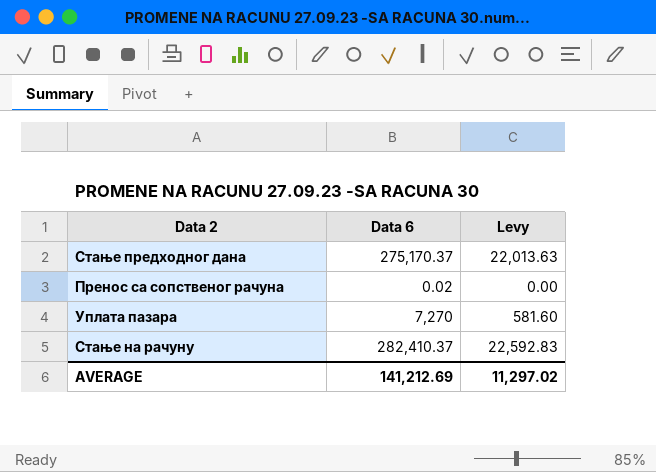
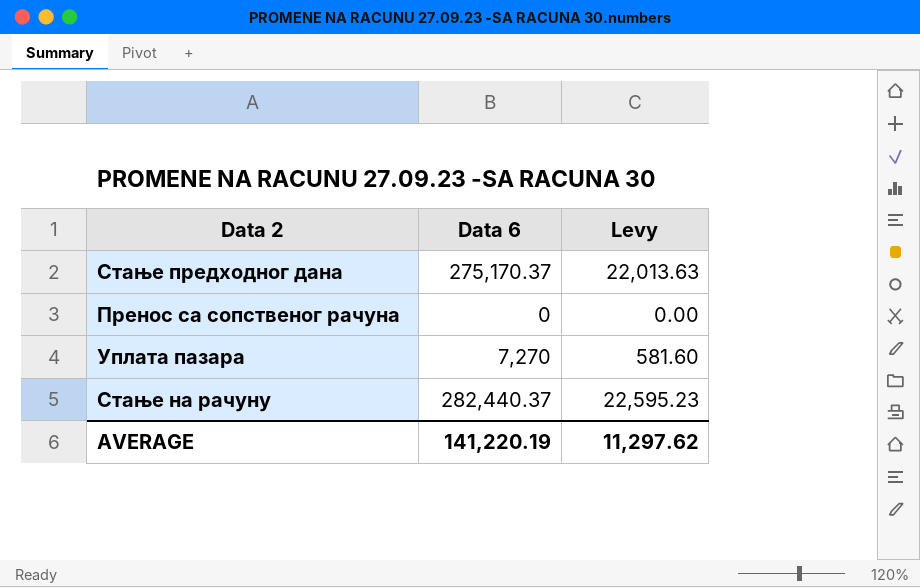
Пренос са сопственог рачуна | Data 6: 0.02 -> 0
Стање на рачуну | Data 6: 282,410.37 -> 282,440.37
Стање на рачуну | Levy: 22,592.83 -> 22,595.23
AVERAGE | Data 6: 141,212.69 -> 141,220.19
AVERAGE | Levy: 11,297.02 -> 11,297.62

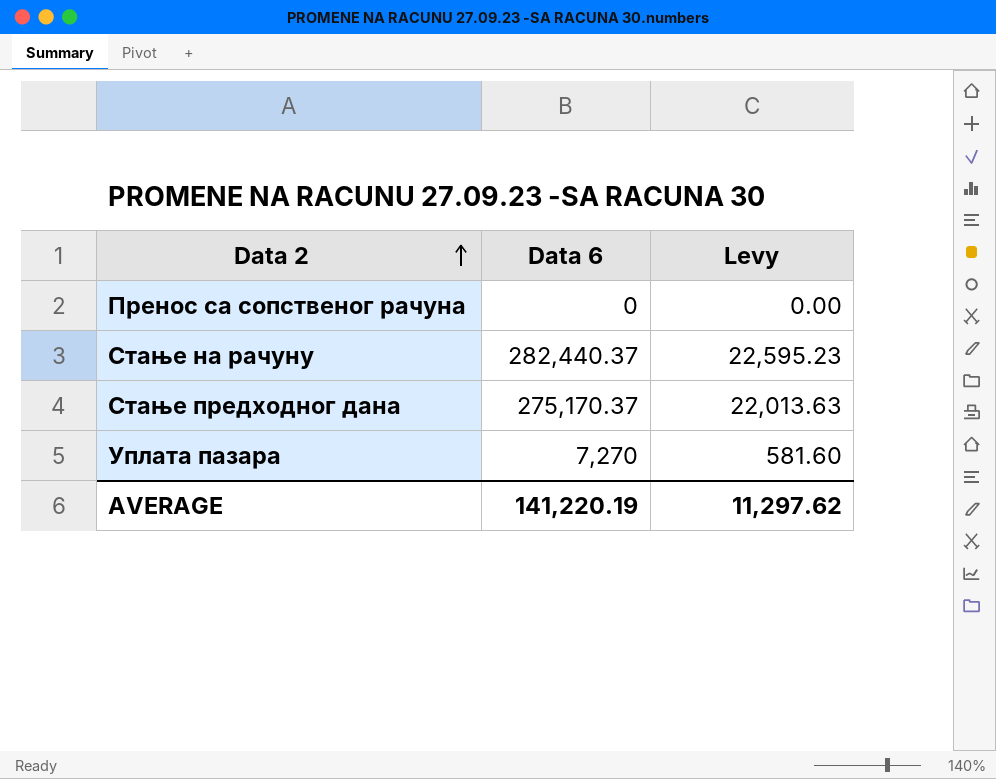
row order: none -> Data 2 ascending

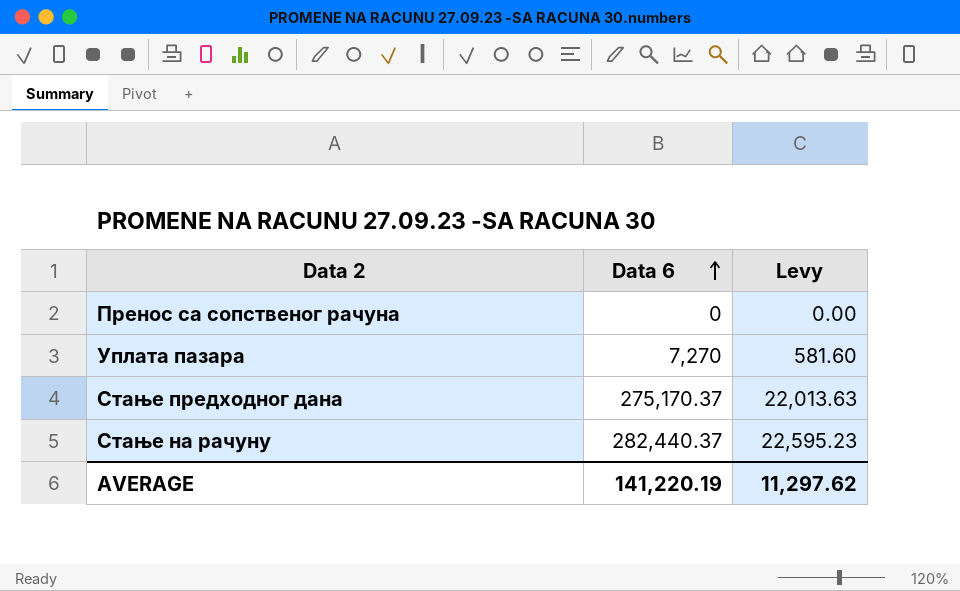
row order: Data 2 ascending -> Data 6 ascending

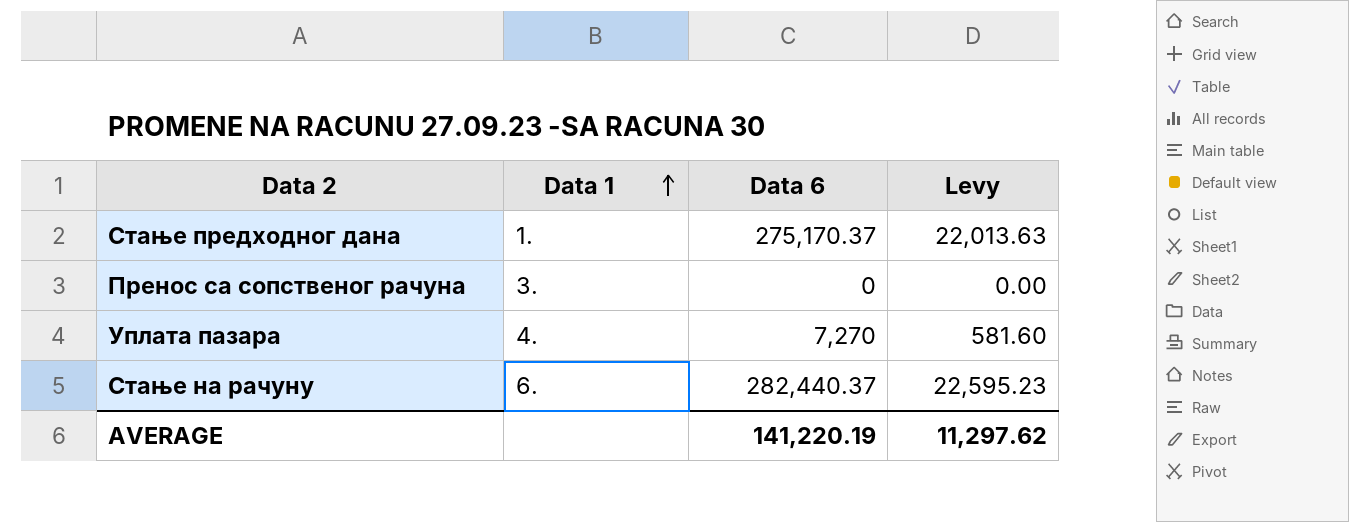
row order: Data 6 ascending -> Data 1 ascending
column Data 1 | position: none -> 2

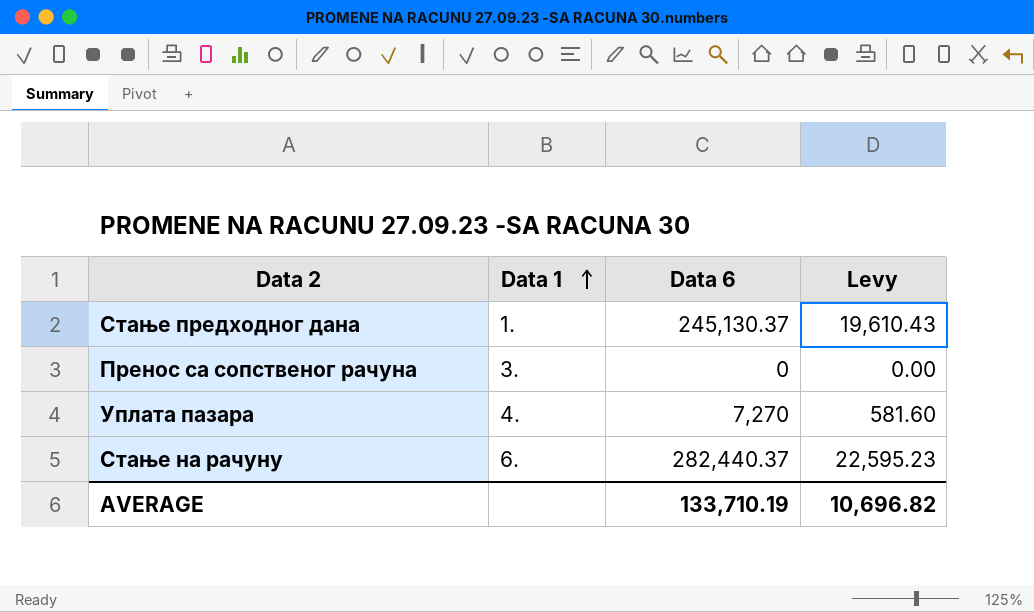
Стање предходног дана | Data 6: 275,170.37 -> 245,130.37
Стање предходног дана | Levy: 22,013.63 -> 19,610.43
AVERAGE | Data 6: 141,220.19 -> 133,710.19
AVERAGE | Levy: 11,297.62 -> 10,696.82

